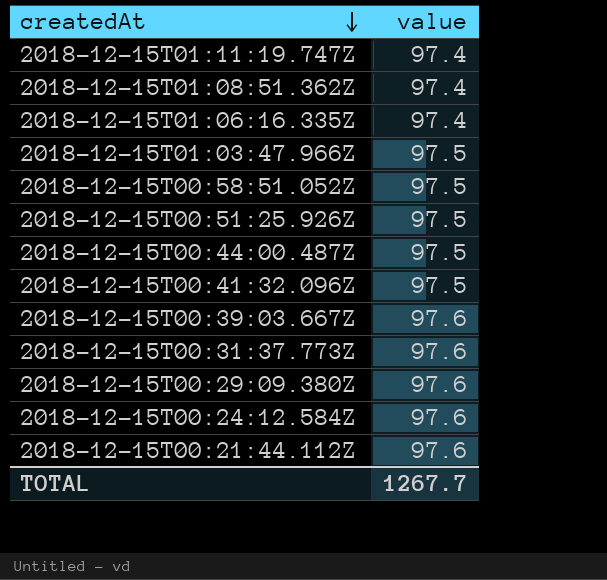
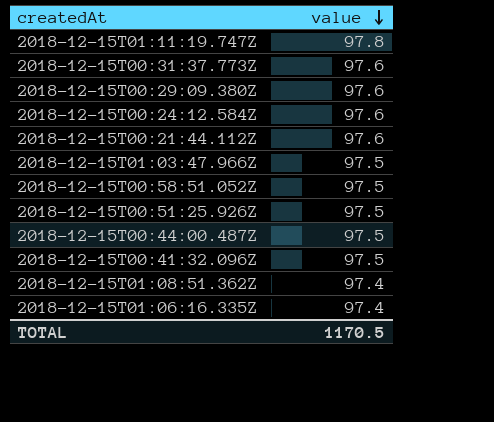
row order: createdAt descending -> value descending
row 2018-12-15T00:39:03.667Z: 97.6 -> none
2018-12-15T01:11:19.747Z | value: 97.4 -> 97.8
TOTAL | value: 1267.7 -> 1170.5

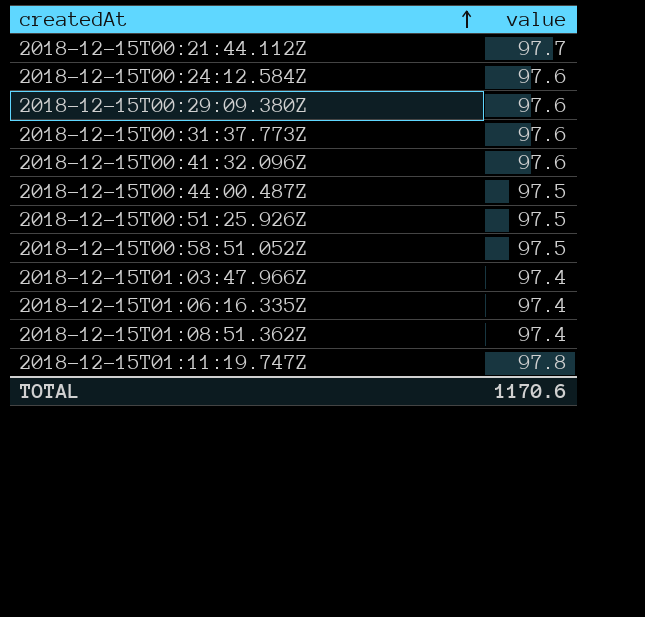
row order: value descending -> createdAt ascending
2018-12-15T00:21:44.112Z | value: 97.6 -> 97.7
2018-12-15T00:41:32.096Z | value: 97.5 -> 97.6
2018-12-15T01:03:47.966Z | value: 97.5 -> 97.4
TOTAL | value: 1170.5 -> 1170.6

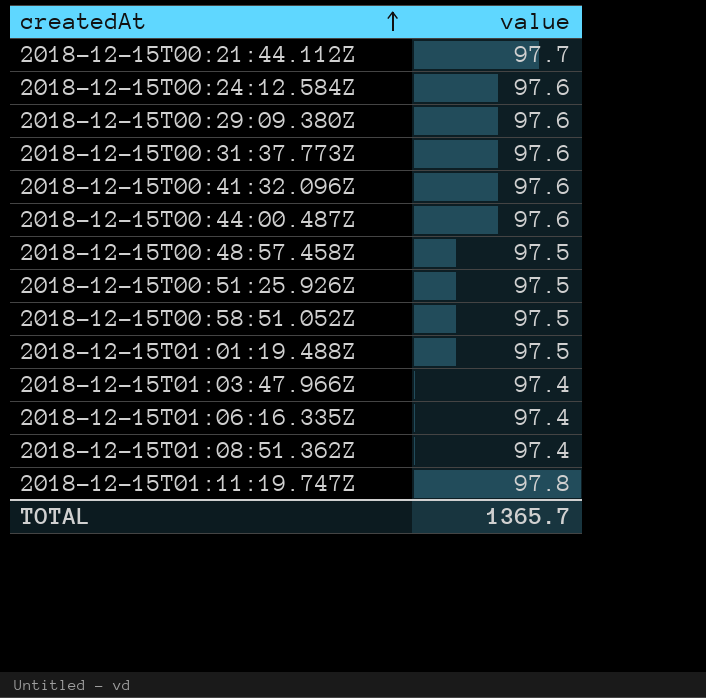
2018-12-15T00:44:00.487Z | value: 97.5 -> 97.6
row 2018-12-15T00:48:57.458Z: none -> 97.5
row 2018-12-15T01:01:19.488Z: none -> 97.5
TOTAL | value: 1170.6 -> 1365.7

